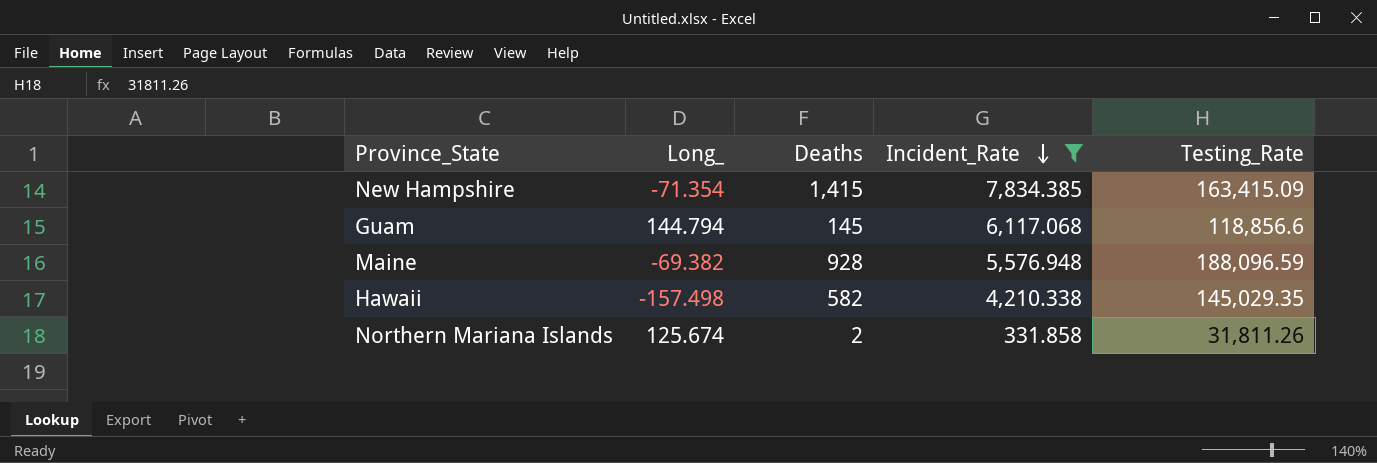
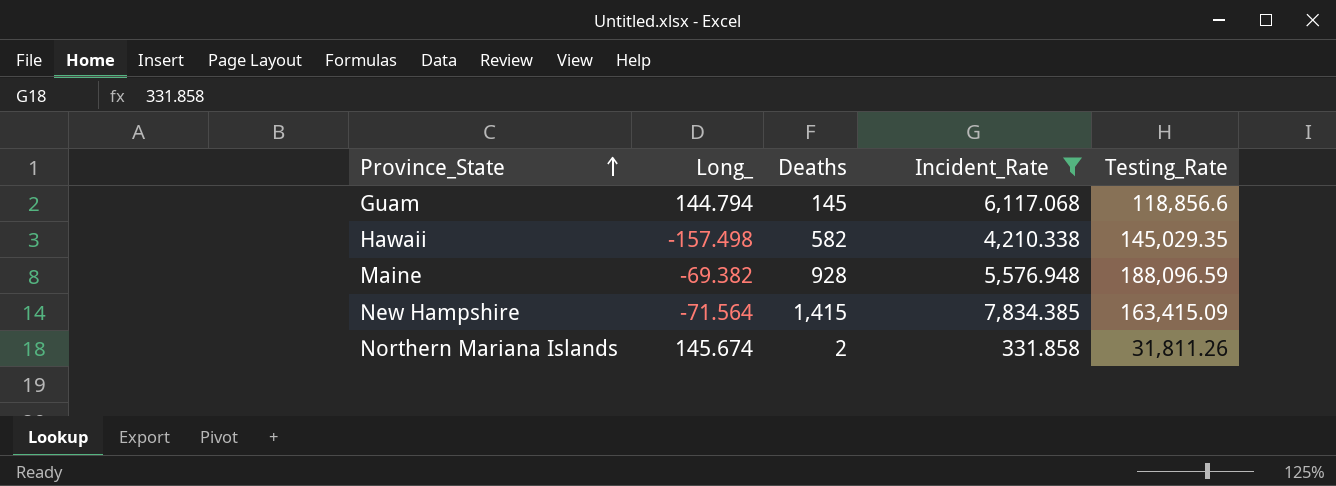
row order: Incident_Rate descending -> Province_State ascending
New Hampshire | Long_: -71.354 -> -71.564
Northern Mariana Islands | Long_: 125.674 -> 145.674

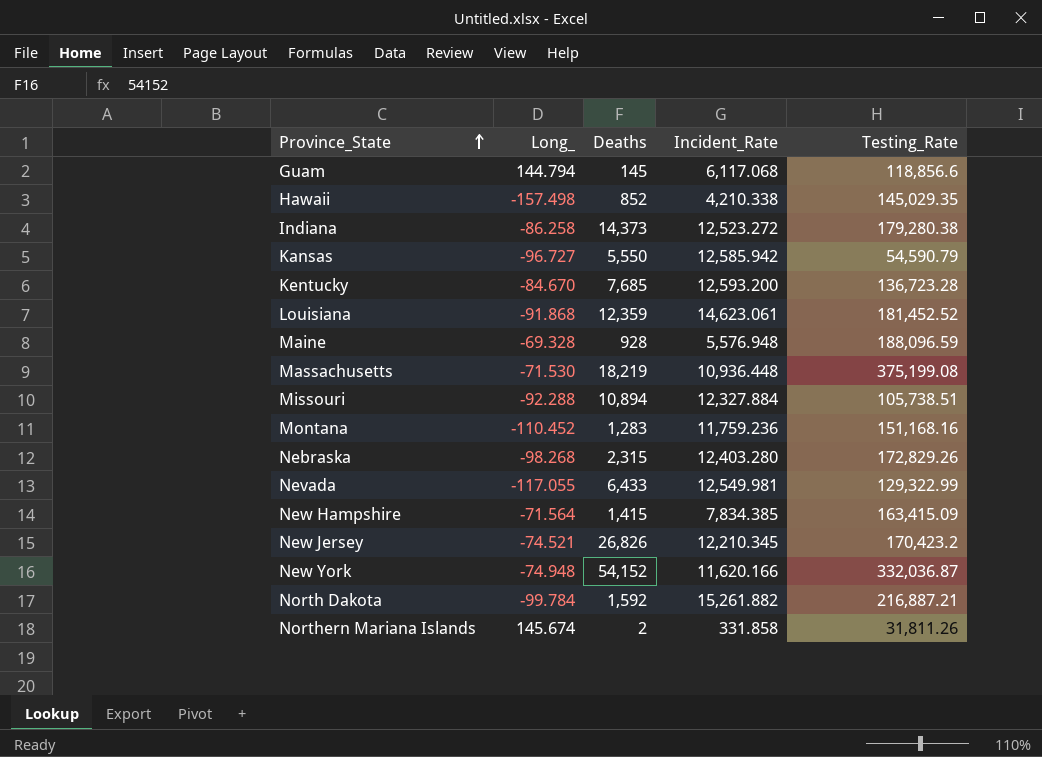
filter: Incident_Rate <= 7,834.385 -> none
Hawaii | Deaths: 582 -> 852
Maine | Long_: -69.382 -> -69.328

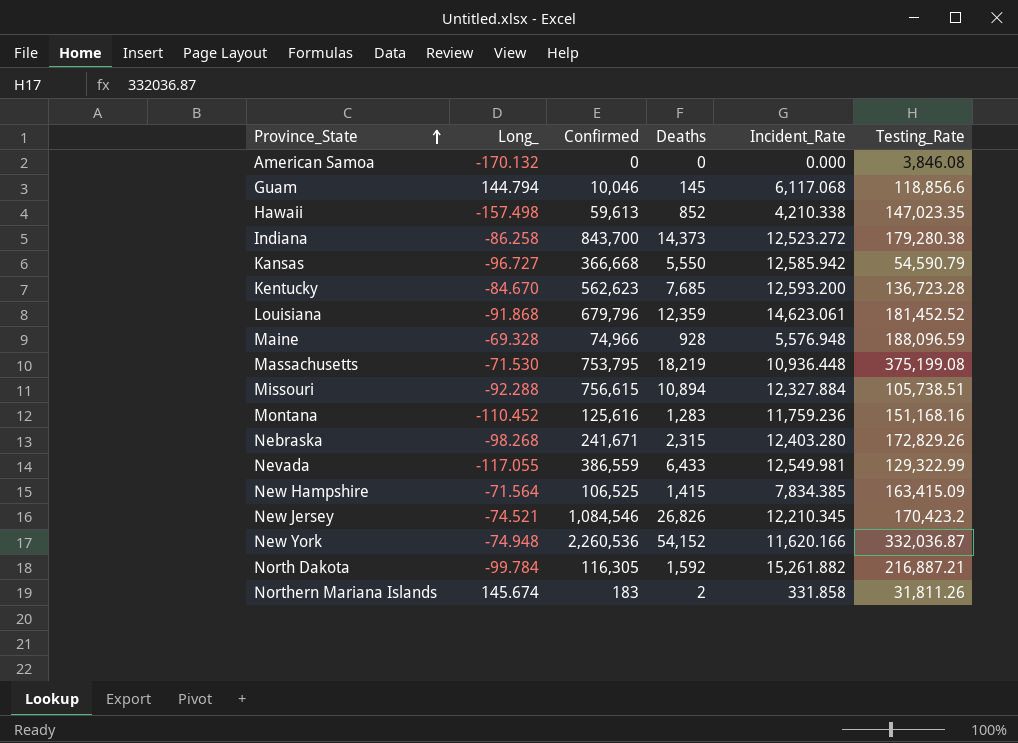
column Confirmed | position: none -> 3
row American Samoa: none -> -170.132 | 0 | 0 | 0.000 | 3,846.08
Hawaii | Testing_Rate: 145,029.35 -> 147,023.35

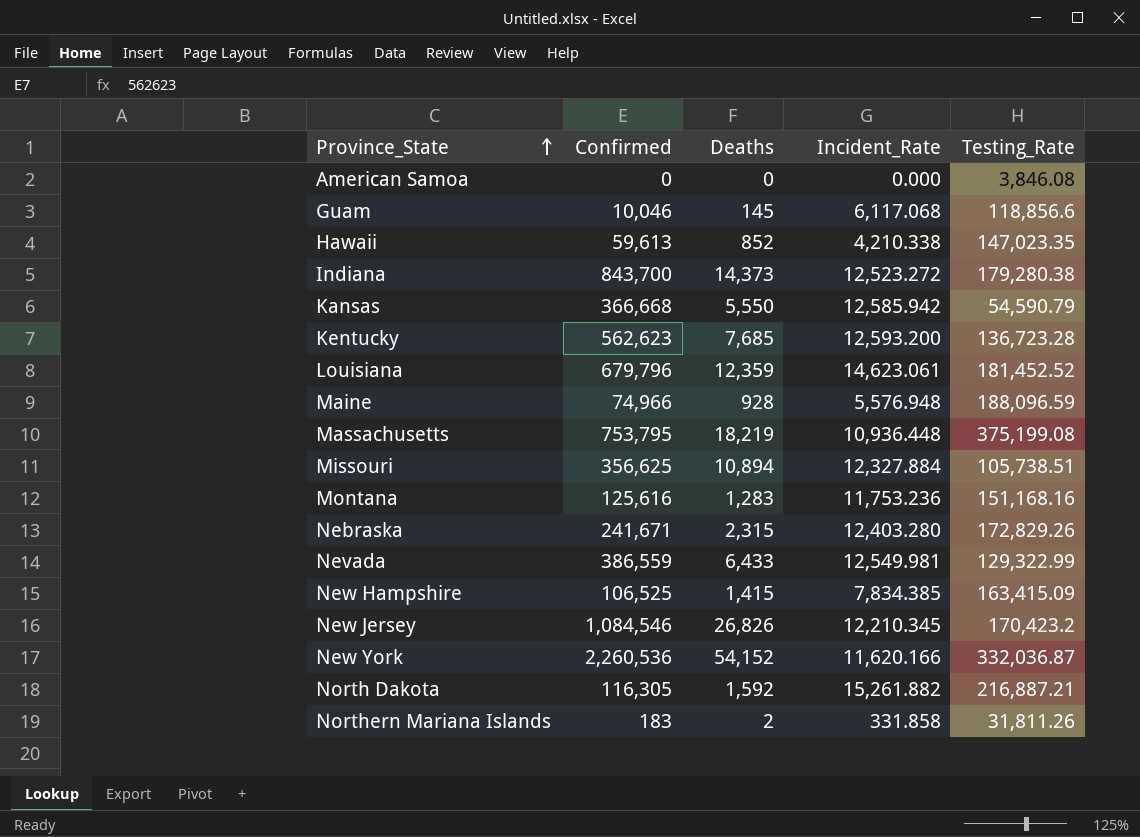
column Long_ | position: 2 -> none
Missouri | Confirmed: 756,615 -> 356,625
Montana | Incident_Rate: 11,759.236 -> 11,753.236

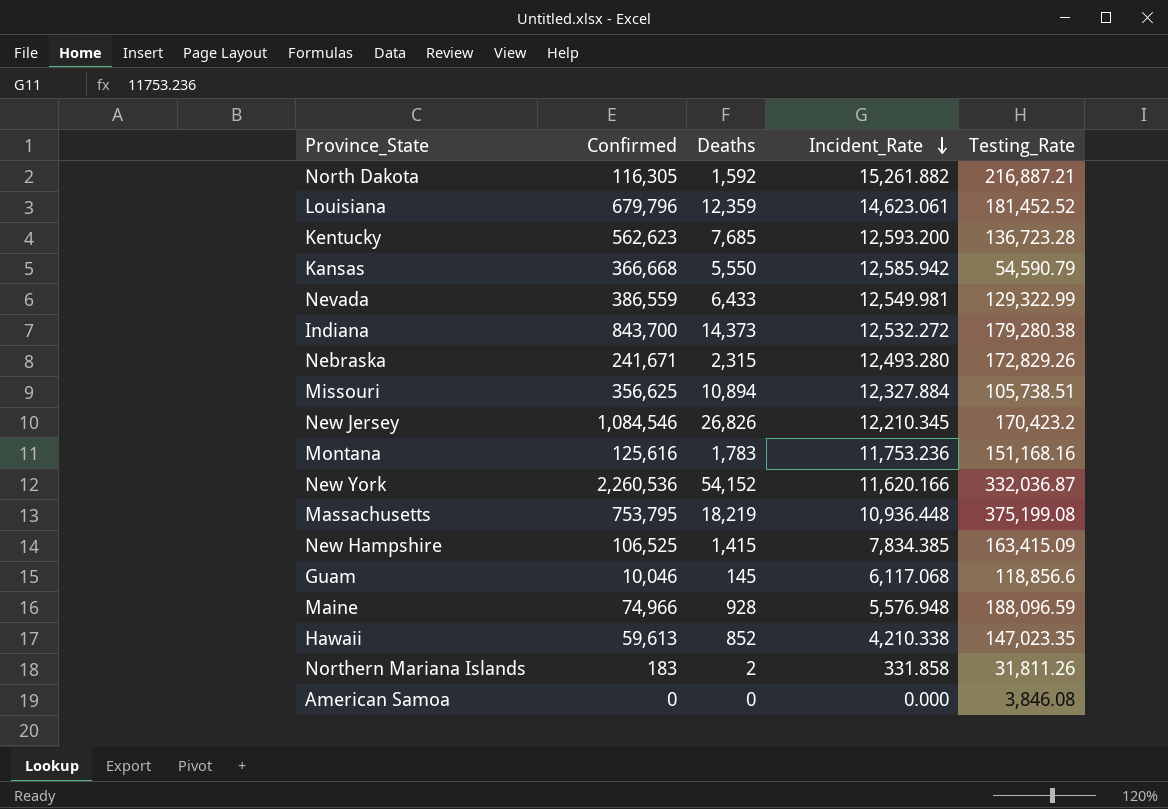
row order: Province_State ascending -> Incident_Rate descending
Indiana | Incident_Rate: 12,523.272 -> 12,532.272
Nebraska | Incident_Rate: 12,403.280 -> 12,493.280
Montana | Deaths: 1,283 -> 1,783

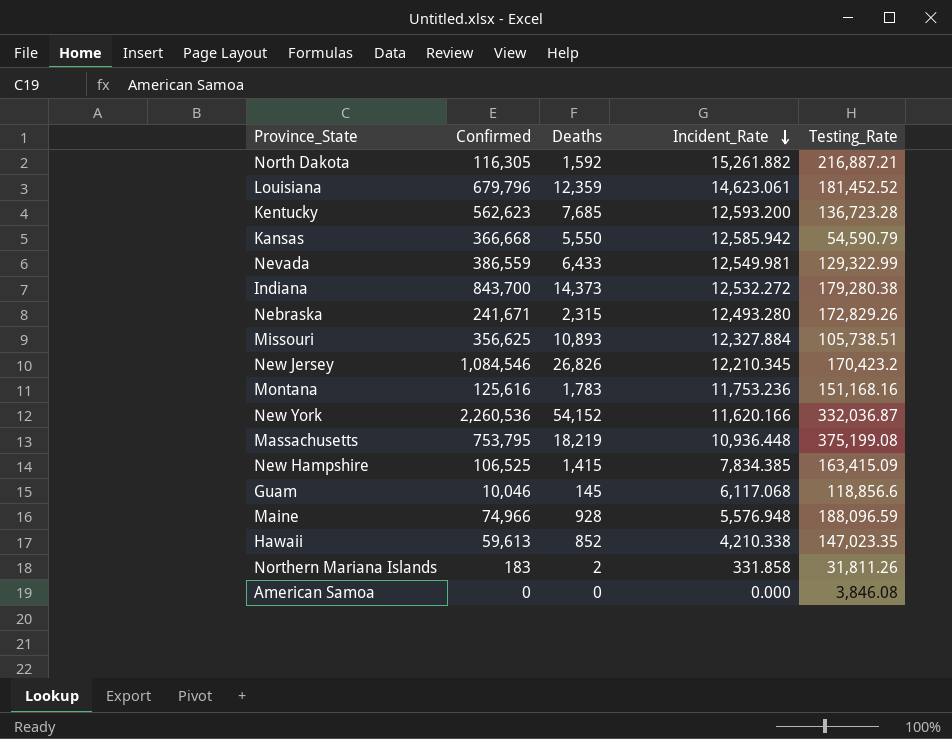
Missouri | Deaths: 10,894 -> 10,893

